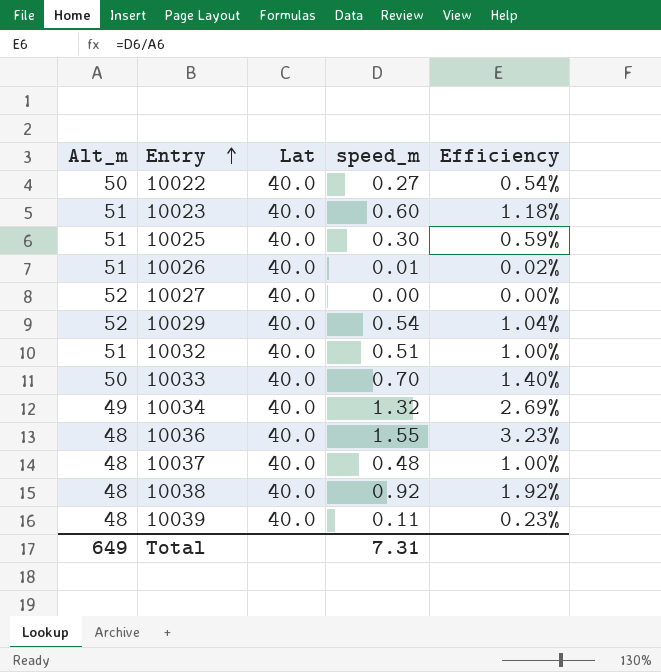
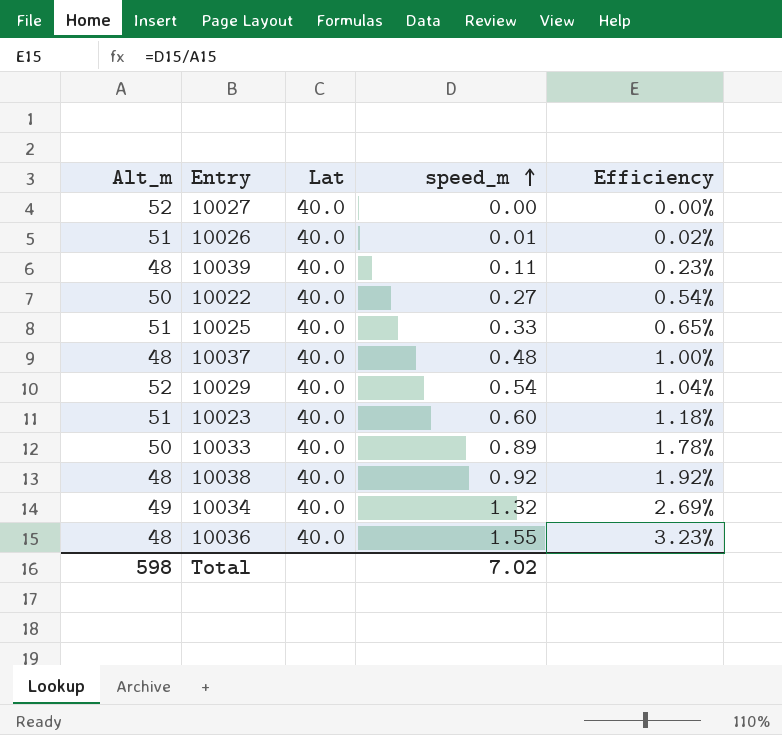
row order: Entry ascending -> speed_m ascending
row 10032: 51 | 40.0 | 0.51 | 1.00% -> none
10025 | speed_m: 0.30 -> 0.33
10025 | Efficiency: 0.59% -> 0.65%
10033 | speed_m: 0.70 -> 0.89
10033 | Efficiency: 1.40% -> 1.78%
Total | Alt_m: 649 -> 598
Total | speed_m: 7.31 -> 7.02

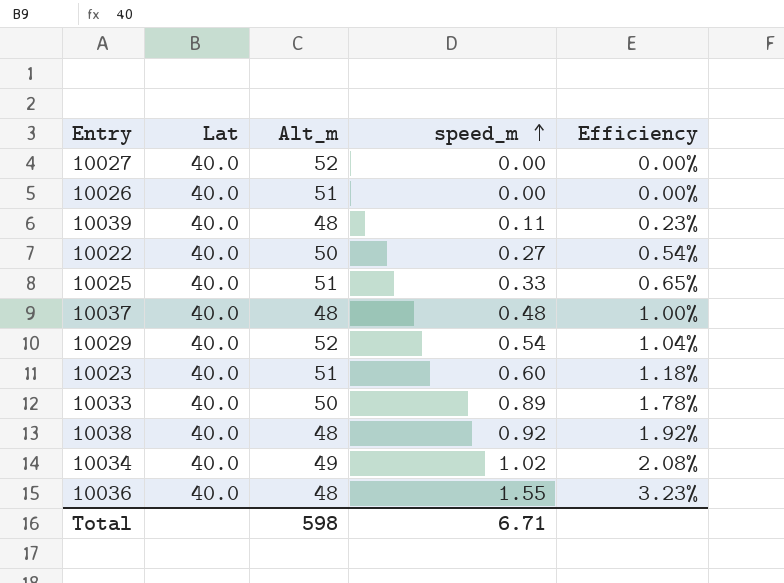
column Alt_m | position: 1 -> 3
10026 | speed_m: 0.01 -> 0.00
10026 | Efficiency: 0.02% -> 0.00%
10034 | speed_m: 1.32 -> 1.02
10034 | Efficiency: 2.69% -> 2.08%
Total | speed_m: 7.02 -> 6.71

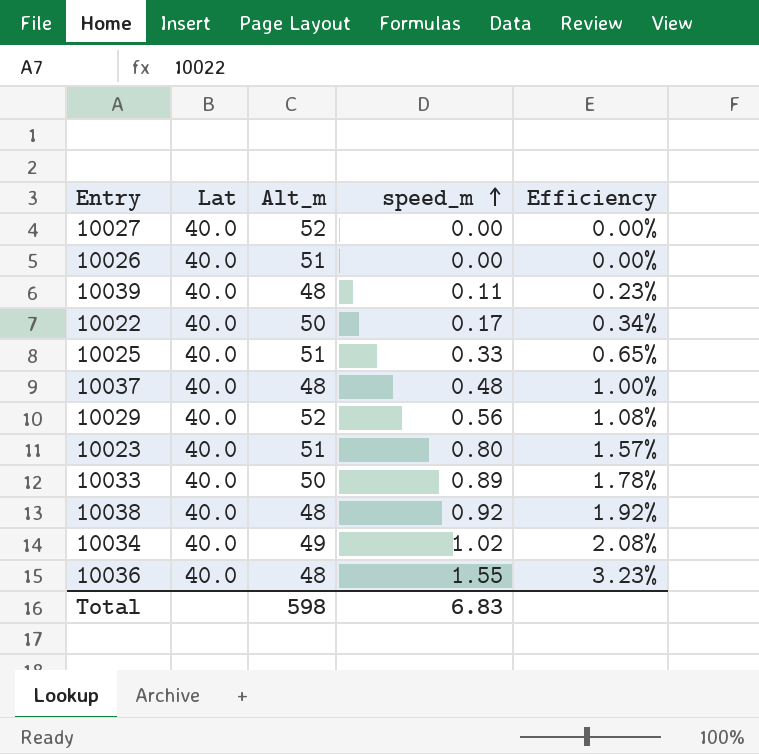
10022 | speed_m: 0.27 -> 0.17
10022 | Efficiency: 0.54% -> 0.34%
10029 | speed_m: 0.54 -> 0.56
10029 | Efficiency: 1.04% -> 1.08%
10023 | speed_m: 0.60 -> 0.80
10023 | Efficiency: 1.18% -> 1.57%
Total | speed_m: 6.71 -> 6.83

